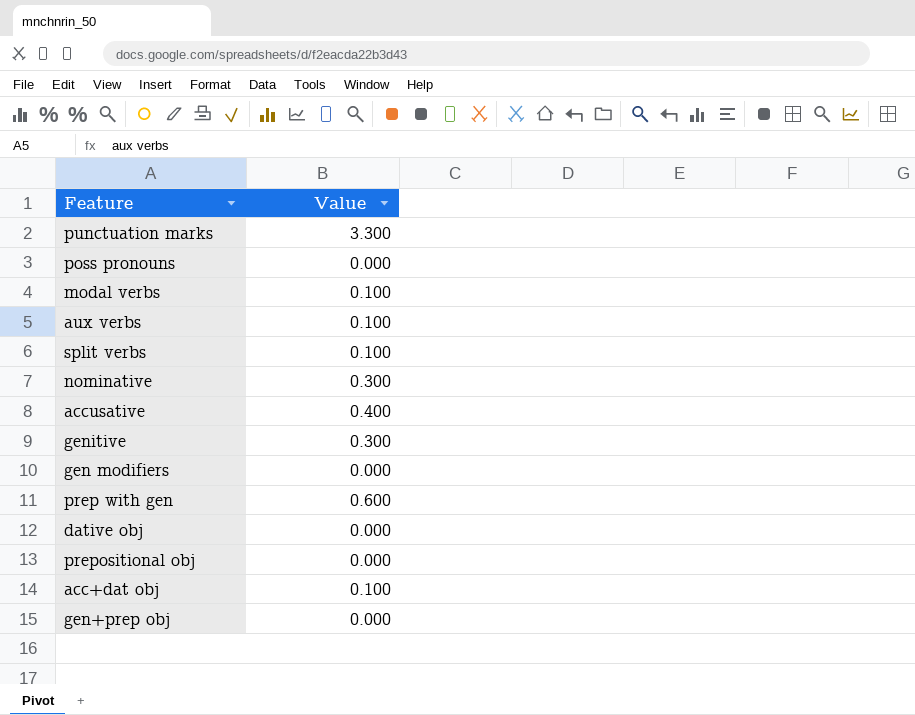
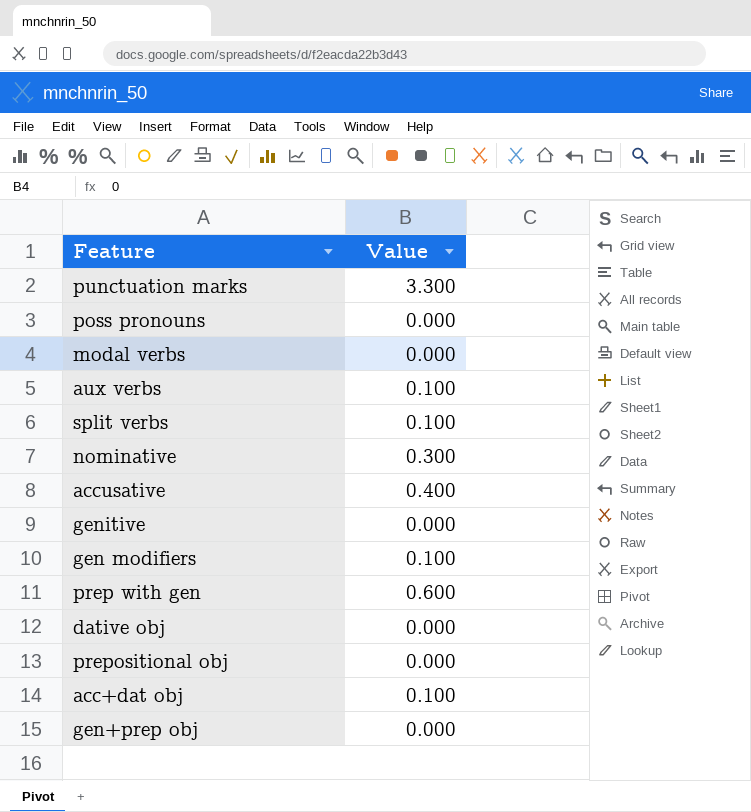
modal verbs | Value: 0.100 -> 0.000
genitive | Value: 0.300 -> 0.000
gen modifiers | Value: 0.000 -> 0.100

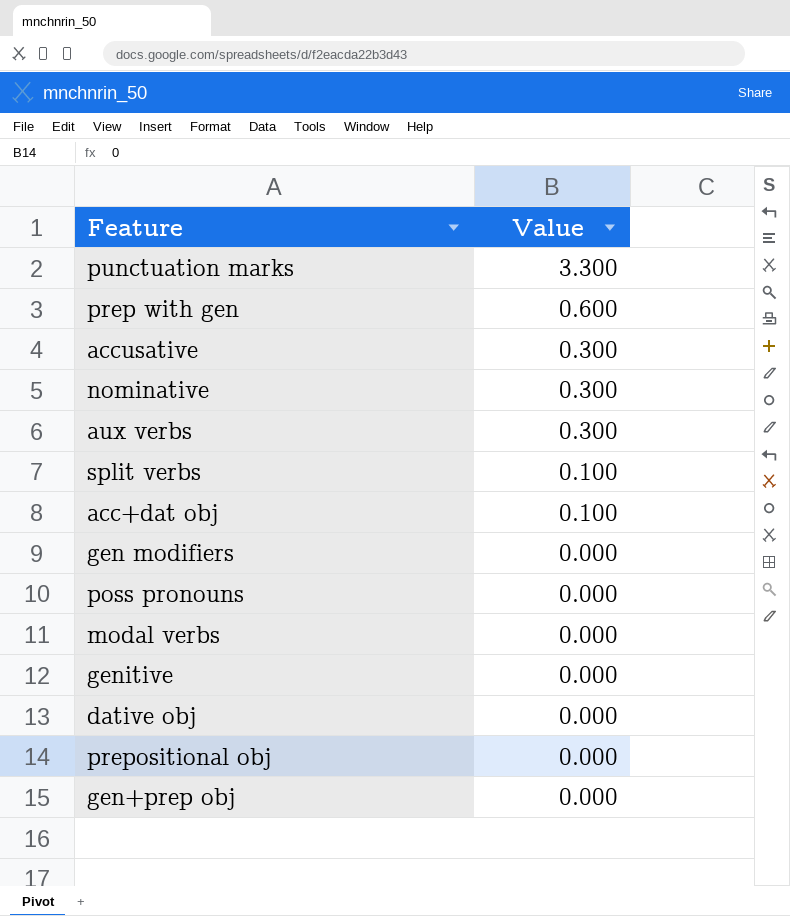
row order: none -> Value descending
accusative | Value: 0.400 -> 0.300
aux verbs | Value: 0.100 -> 0.300
gen modifiers | Value: 0.100 -> 0.000

